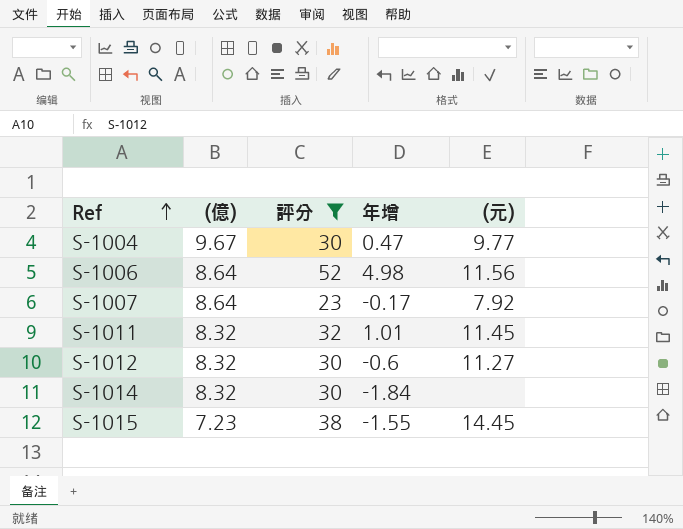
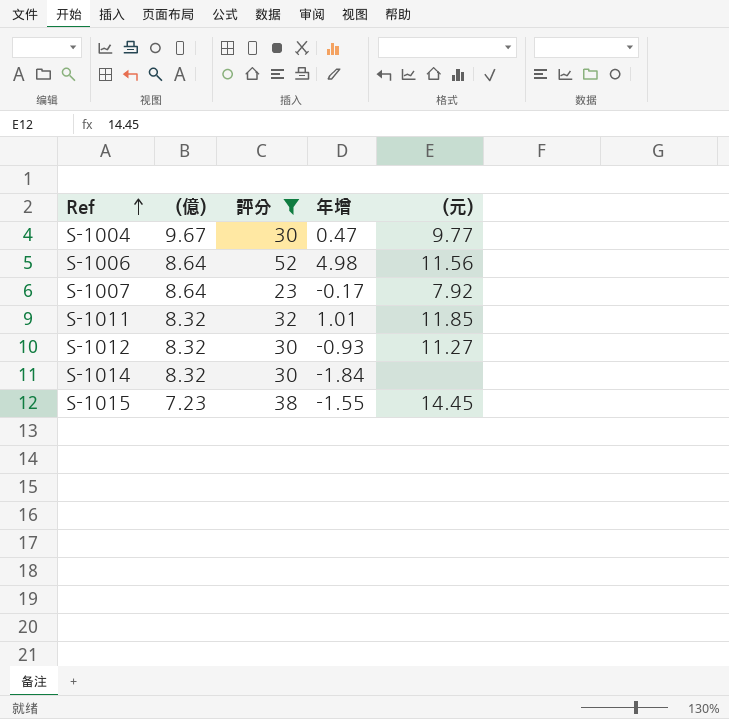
S-1011 | (元): 11.45 -> 11.85
S-1012 | 年增: -0.6 -> -0.93

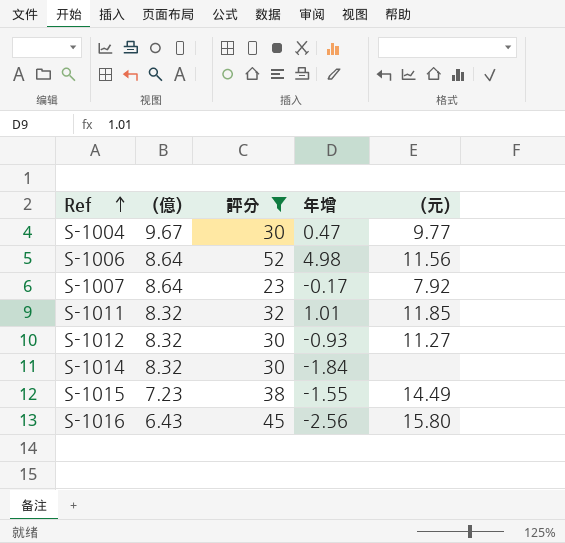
S-1015 | (元): 14.45 -> 14.49
row S-1016: none -> 6.43 | 45 | -2.56 | 15.80

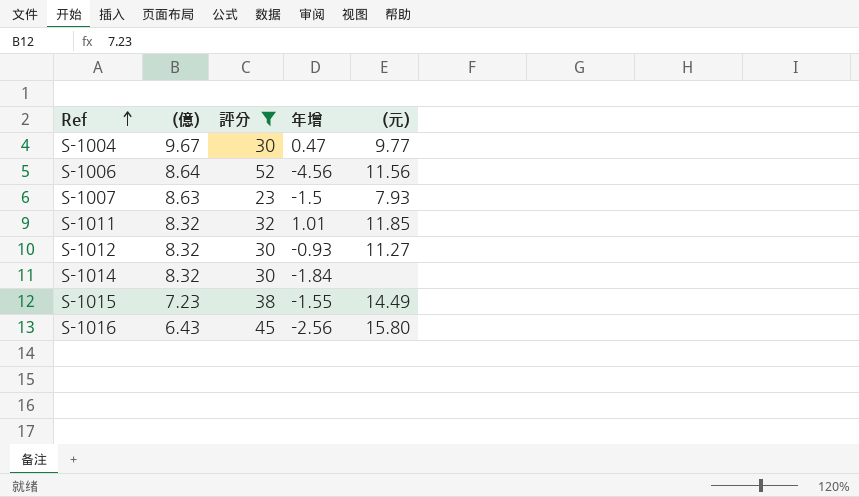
S-1006 | 年增: 4.98 -> -4.56
S-1007 | (億): 8.64 -> 8.63
S-1007 | 年增: -0.17 -> -1.5
S-1007 | (元): 7.92 -> 7.93

